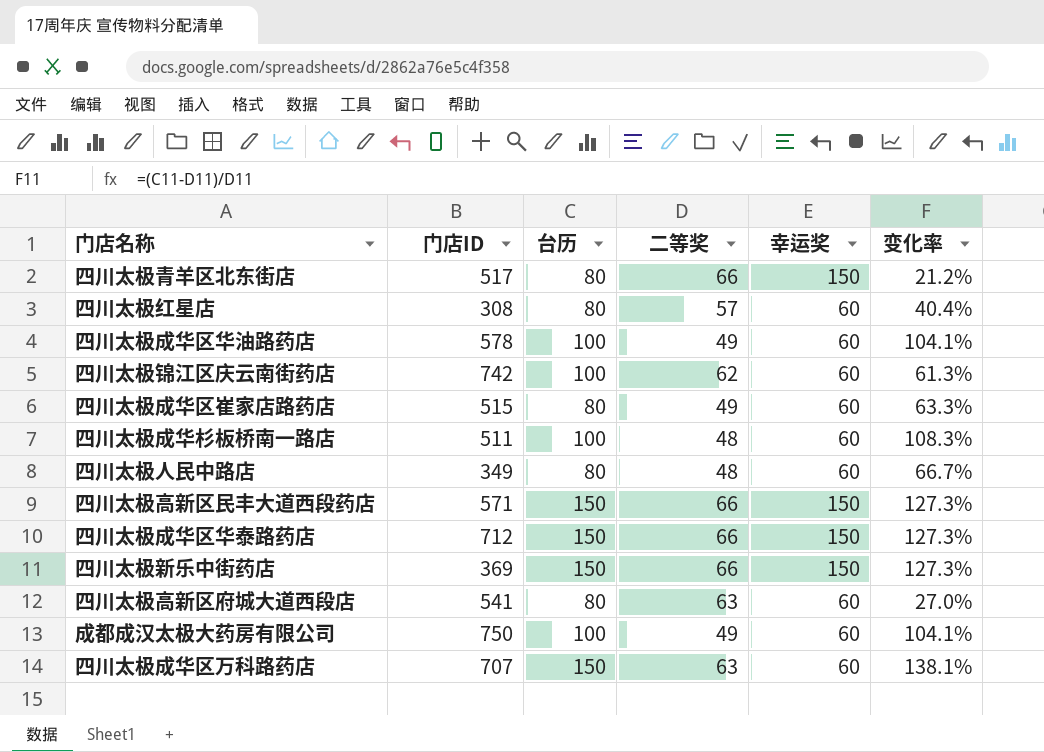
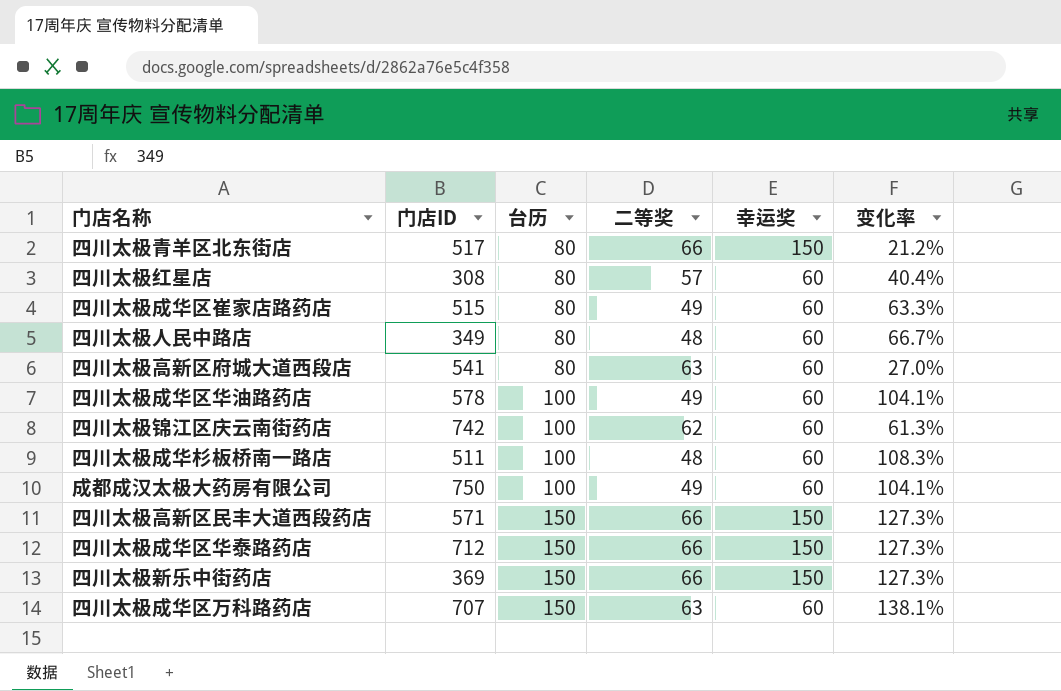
row order: none -> 台历 ascending

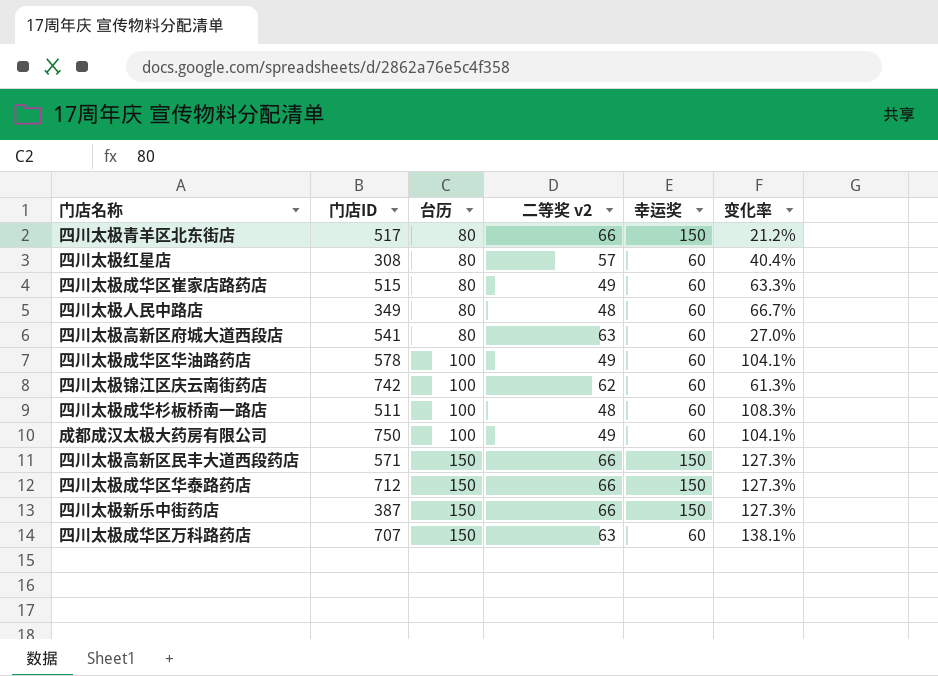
column name: 二等奖 -> 二等奖 v2
四川太极新乐中街药店 | 门店ID: 369 -> 387

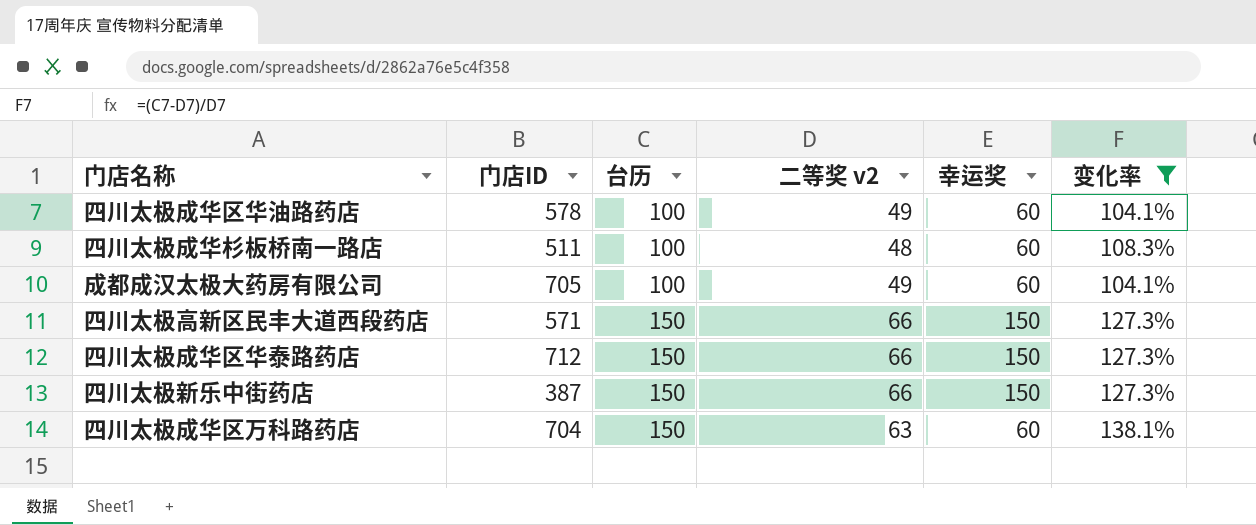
filter: none -> 变化率 >= 104.1%
成都成汉太极大药房有限公司 | 门店ID: 750 -> 705
四川太极成华区万科路药店 | 门店ID: 707 -> 704

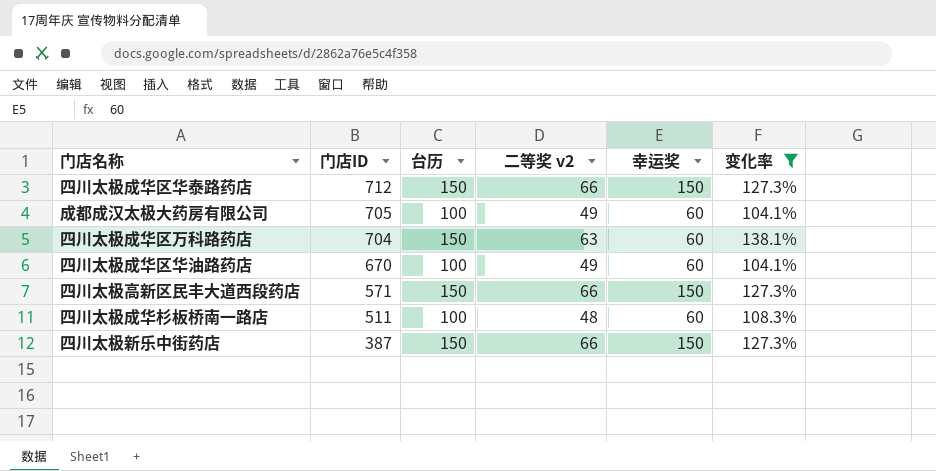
row order: 台历 ascending -> 门店ID descending
四川太极成华区华油路药店 | 门店ID: 578 -> 670

